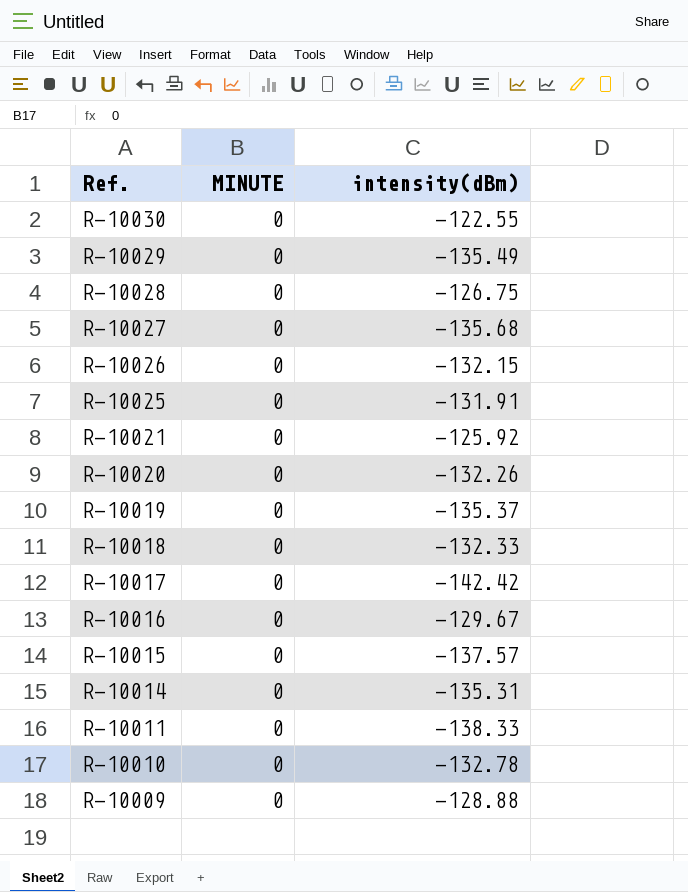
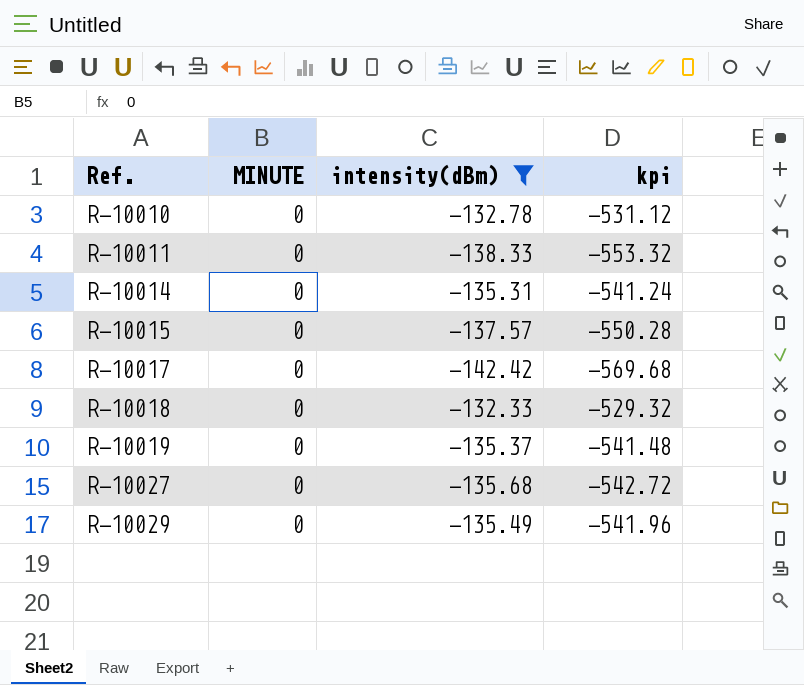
filter: none -> intensity(dBm) <= -132.33
row order: Ref. descending -> Ref. ascending
column kpi | formula: none -> [intensity(dBm)] * 4

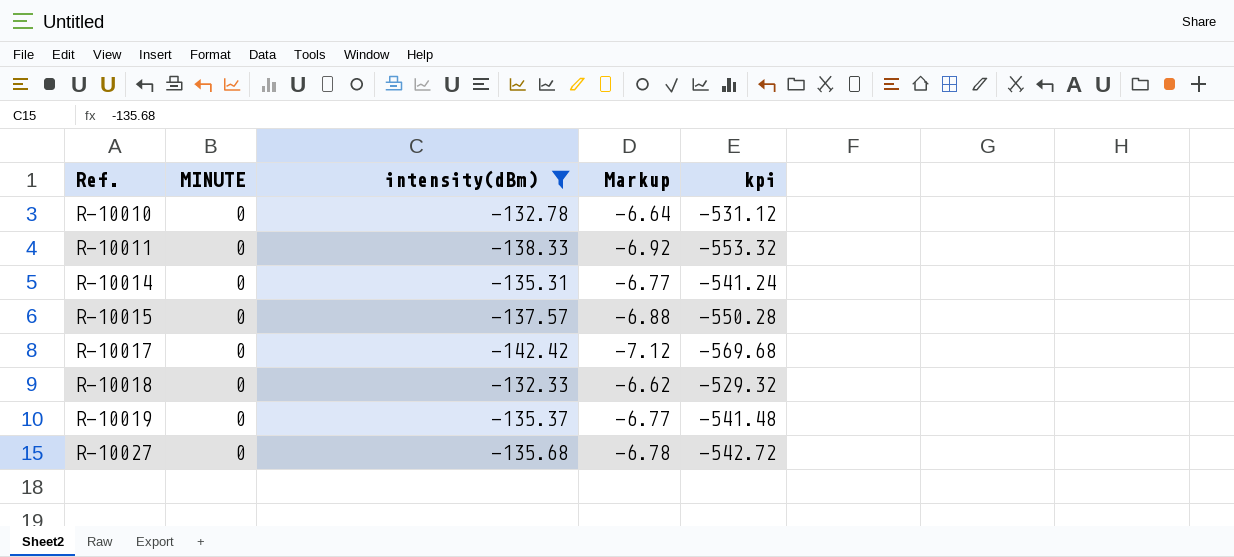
column Markup | formula: none -> [intensity(dBm)] * 0.05
row R-10029: 0 | -135.49 | -541.96 -> none

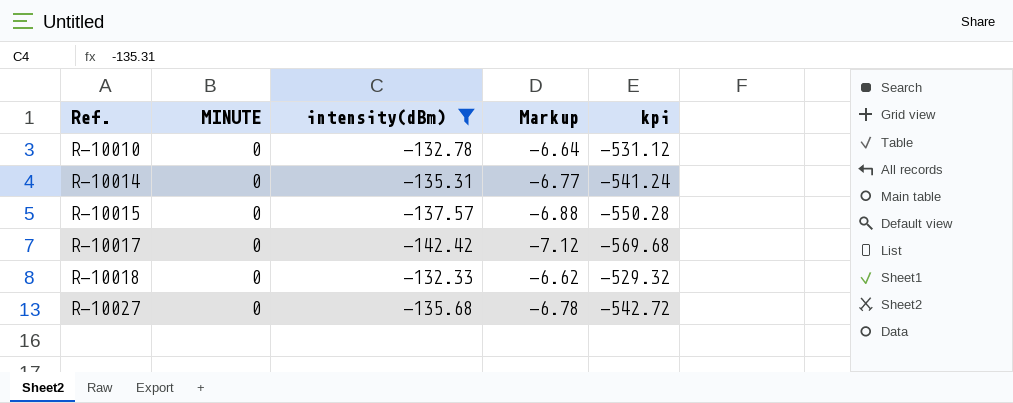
row R-10011: 0 | -138.33 | -6.92 | -553.32 -> none
row R-10019: 0 | -135.37 | -6.77 | -541.48 -> none

